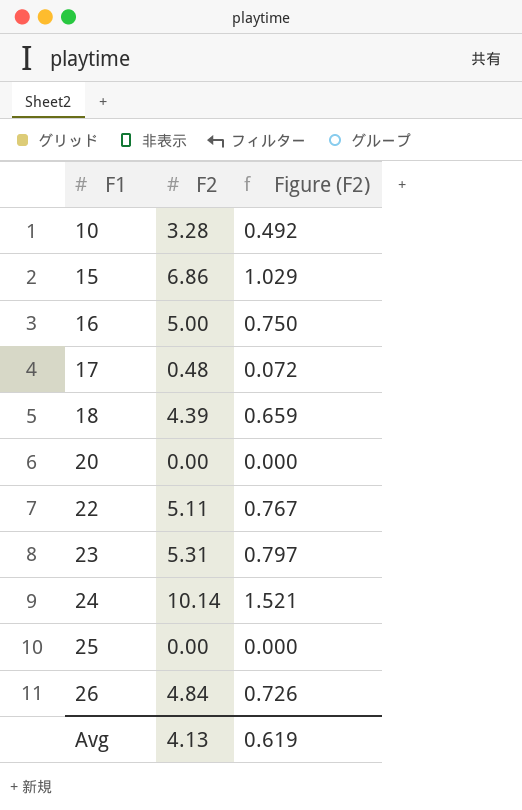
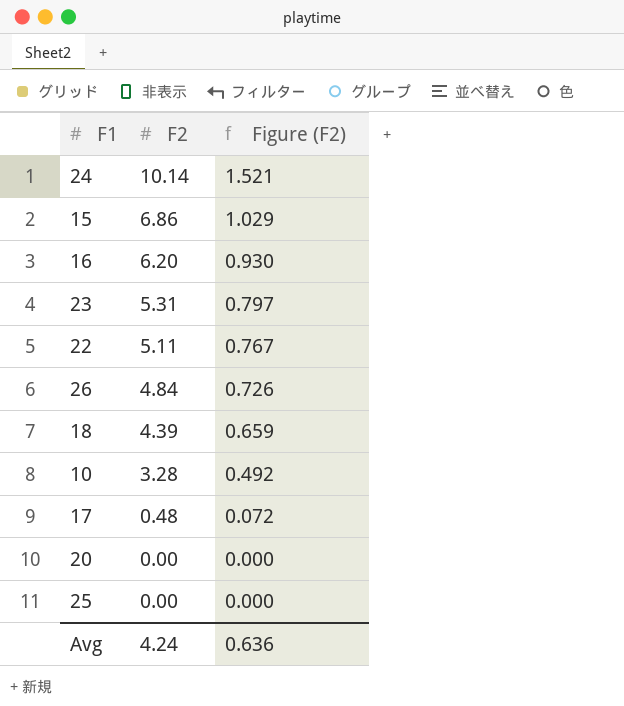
row order: F1 ascending -> F2 descending
16 | F2: 5.00 -> 6.20
16 | Figure (F2): 0.750 -> 0.930
Avg | F2: 4.13 -> 4.24
Avg | Figure (F2): 0.619 -> 0.636

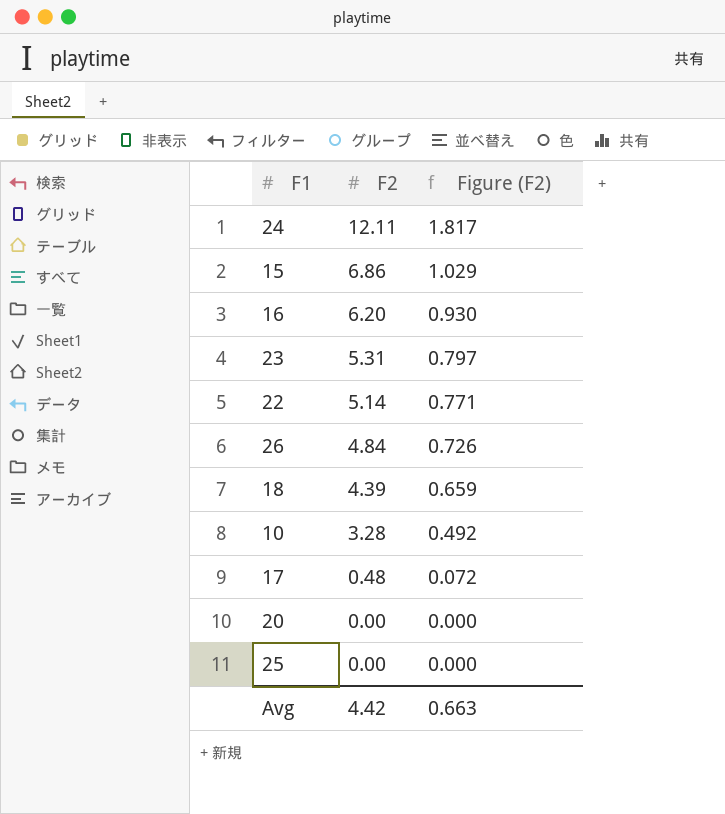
24 | F2: 10.14 -> 12.11
24 | Figure (F2): 1.521 -> 1.817
22 | F2: 5.11 -> 5.14
22 | Figure (F2): 0.767 -> 0.771
Avg | F2: 4.24 -> 4.42
Avg | Figure (F2): 0.636 -> 0.663

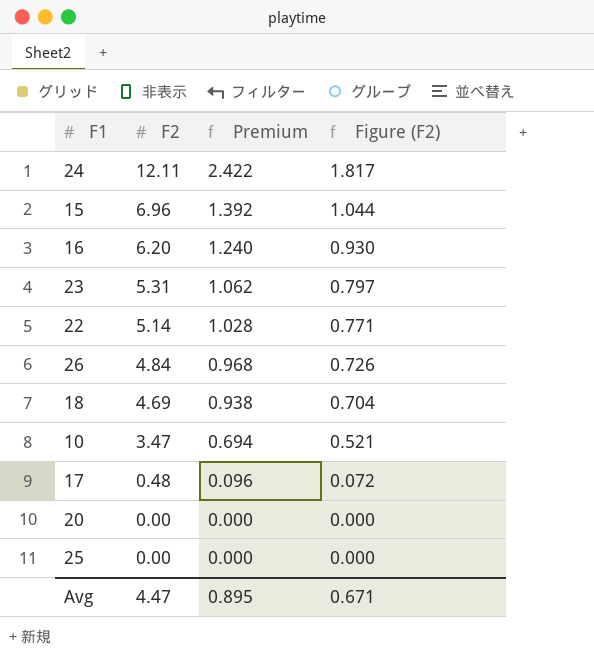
column Premium | formula: none -> [F2] * 0.2
15 | F2: 6.86 -> 6.96
15 | Figure (F2): 1.029 -> 1.044
18 | F2: 4.39 -> 4.69
18 | Figure (F2): 0.659 -> 0.704
10 | F2: 3.28 -> 3.47
10 | Figure (F2): 0.492 -> 0.521
Avg | F2: 4.42 -> 4.47
Avg | Figure (F2): 0.663 -> 0.671

